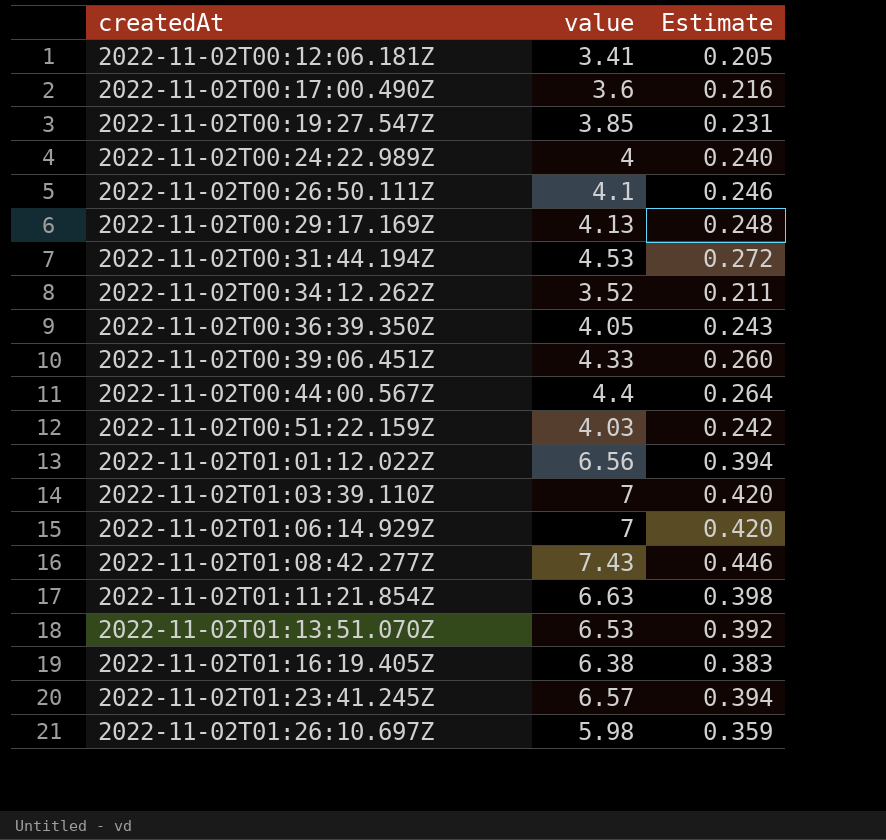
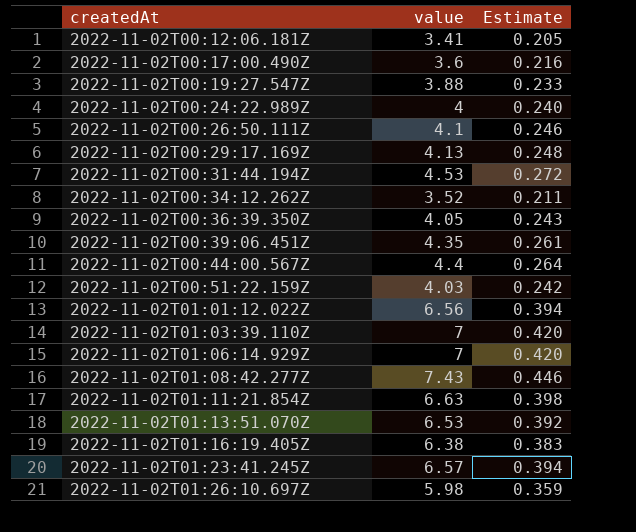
2022-11-02T00:19:27.547Z | value: 3.85 -> 3.88
2022-11-02T00:19:27.547Z | Estimate: 0.231 -> 0.233
2022-11-02T00:39:06.451Z | value: 4.33 -> 4.35
2022-11-02T00:39:06.451Z | Estimate: 0.260 -> 0.261

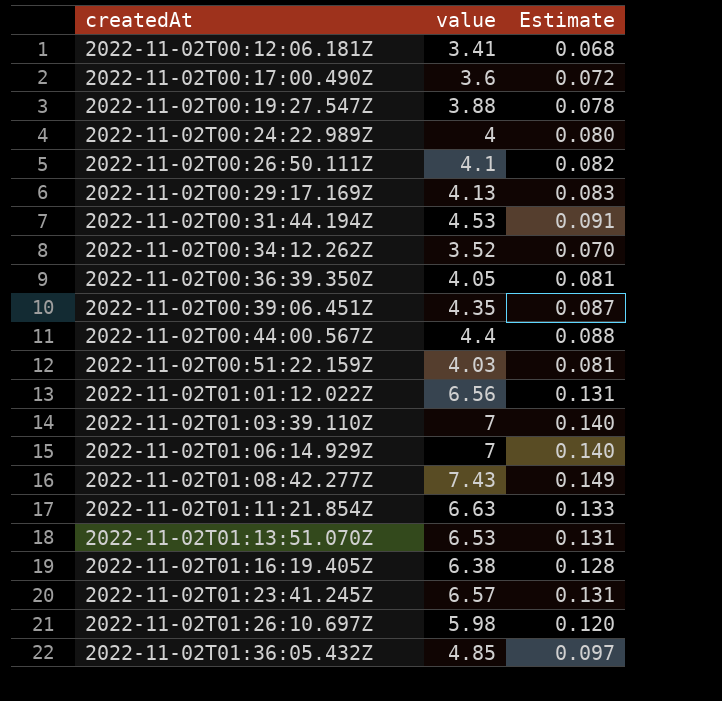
column Estimate | formula: [value] * 0.06 -> [value] * 0.02
row 2022-11-02T01:36:05.432Z: none -> 4.85 | 0.097

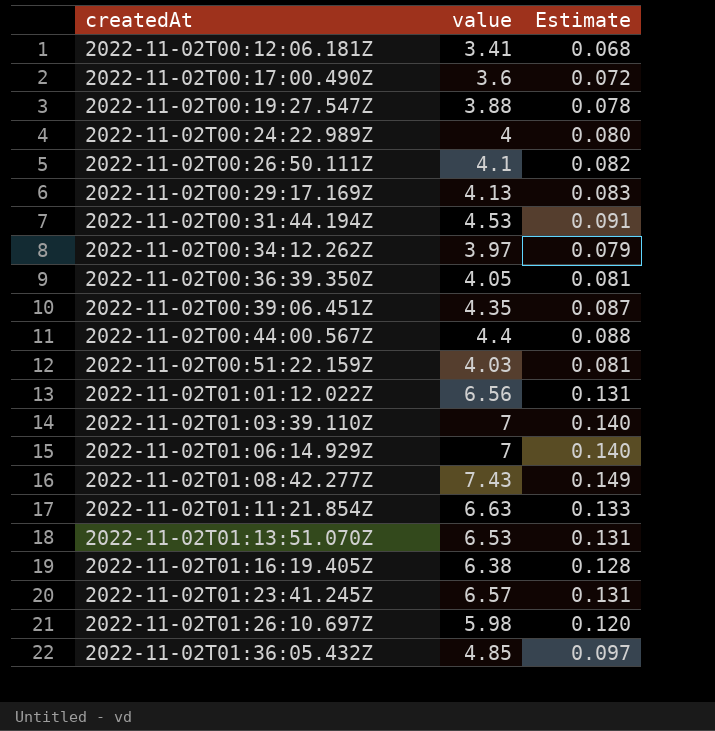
2022-11-02T00:34:12.262Z | value: 3.52 -> 3.97
2022-11-02T00:34:12.262Z | Estimate: 0.070 -> 0.079

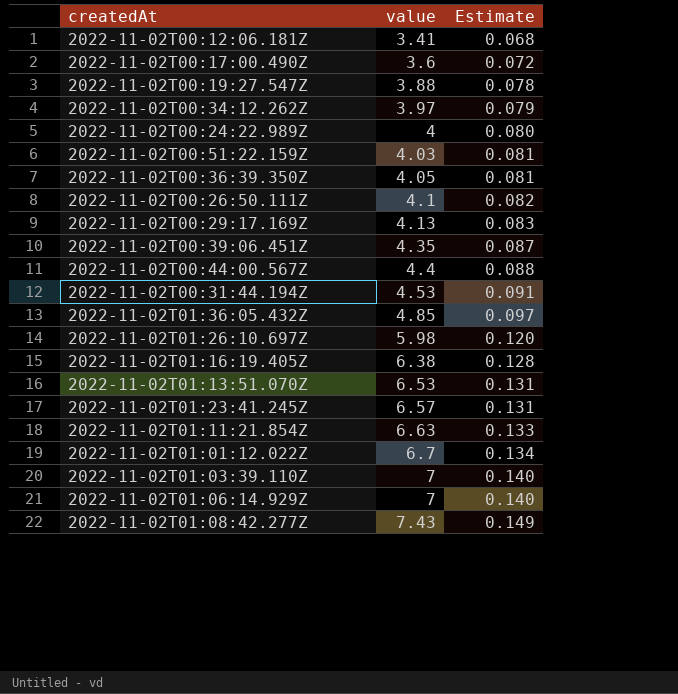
row order: createdAt ascending -> value ascending
2022-11-02T01:01:12.022Z | value: 6.56 -> 6.7
2022-11-02T01:01:12.022Z | Estimate: 0.131 -> 0.134

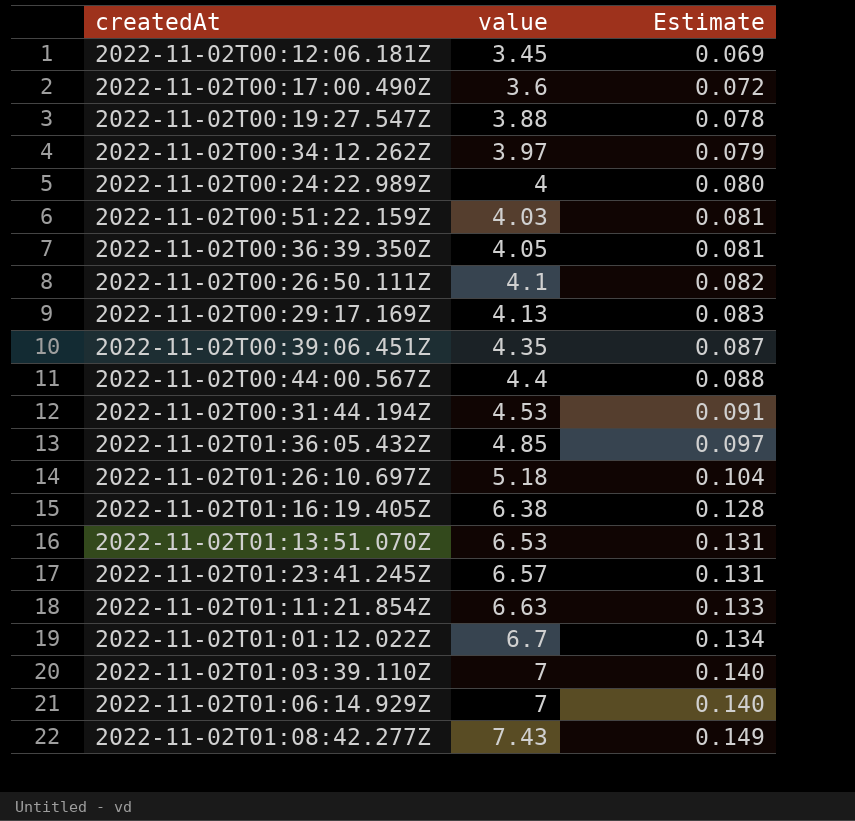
2022-11-02T00:12:06.181Z | value: 3.41 -> 3.45
2022-11-02T00:12:06.181Z | Estimate: 0.068 -> 0.069
2022-11-02T01:26:10.697Z | value: 5.98 -> 5.18
2022-11-02T01:26:10.697Z | Estimate: 0.120 -> 0.104

